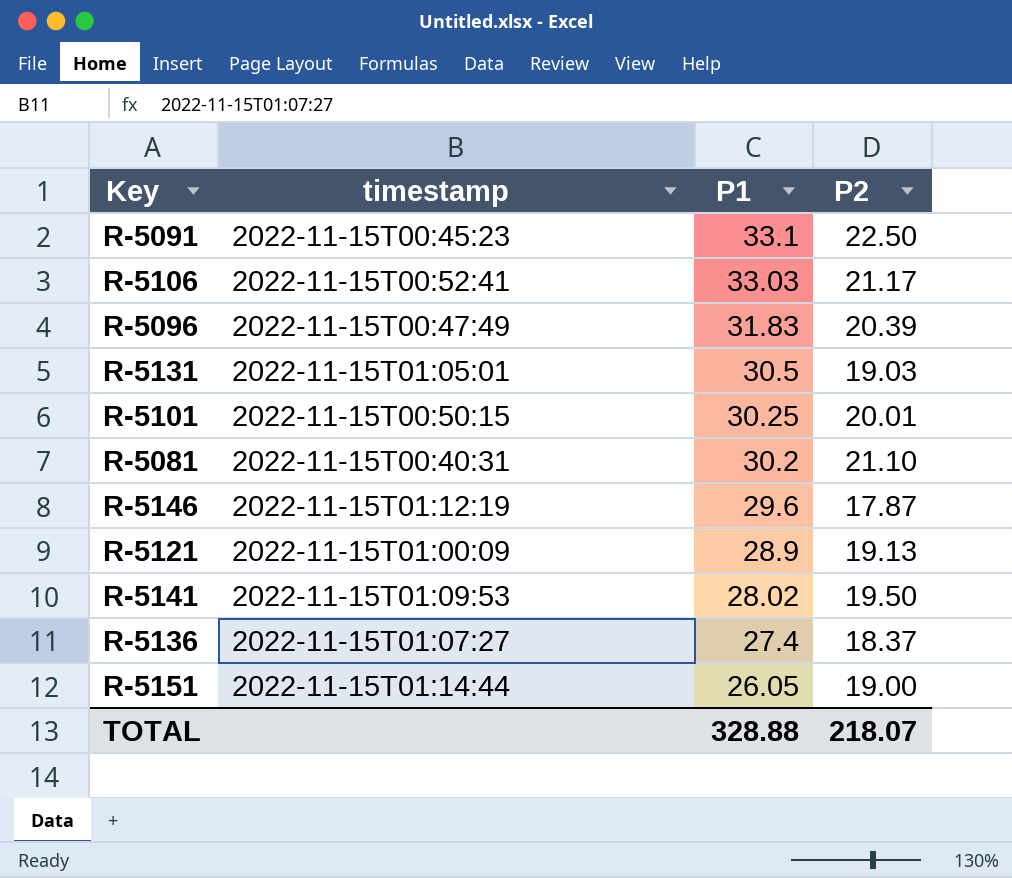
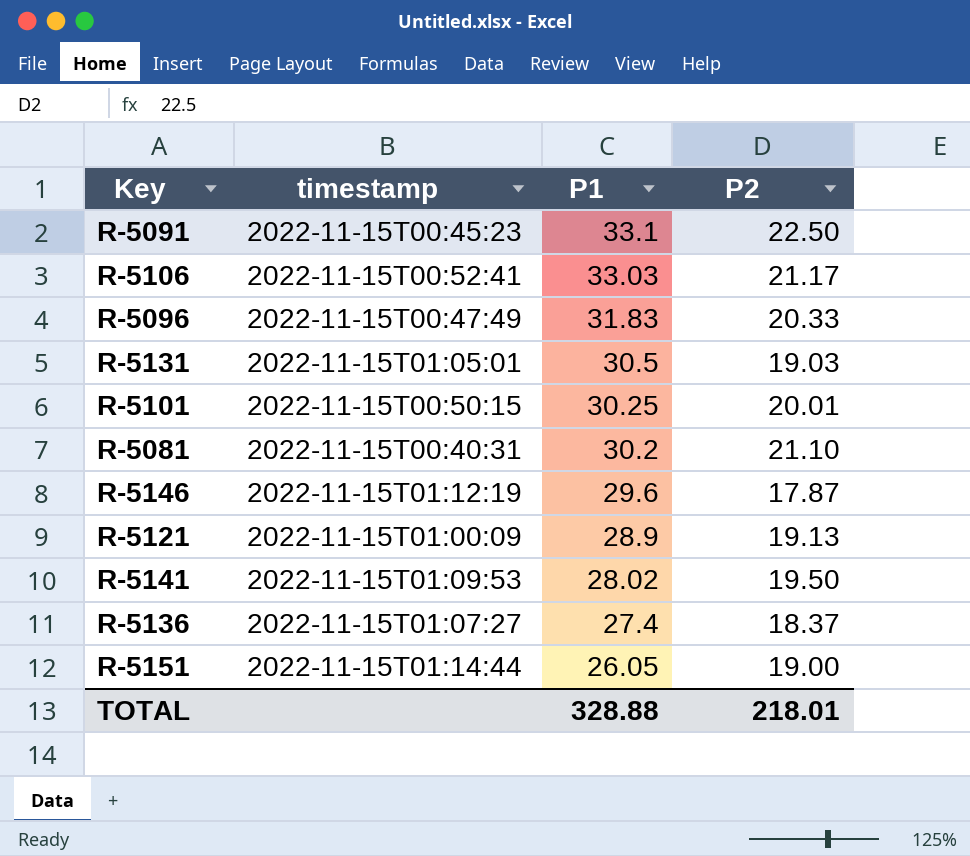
R-5096 | P2: 20.39 -> 20.33
TOTAL | P2: 218.07 -> 218.01

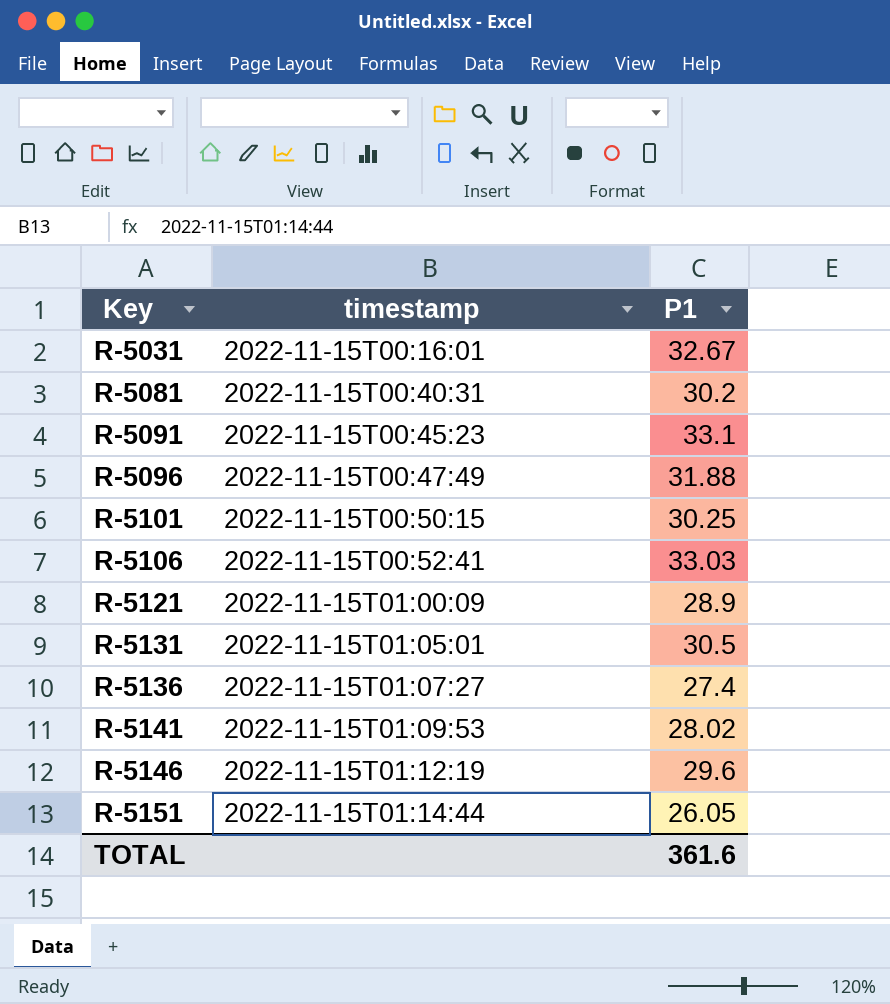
row order: P1 descending -> Key ascending
column P2 | position: 4 -> none
row R-5031: none -> 2022-11-15T00:16:01 | 32.67
R-5096 | P1: 31.83 -> 31.88
TOTAL | P1: 328.88 -> 361.6

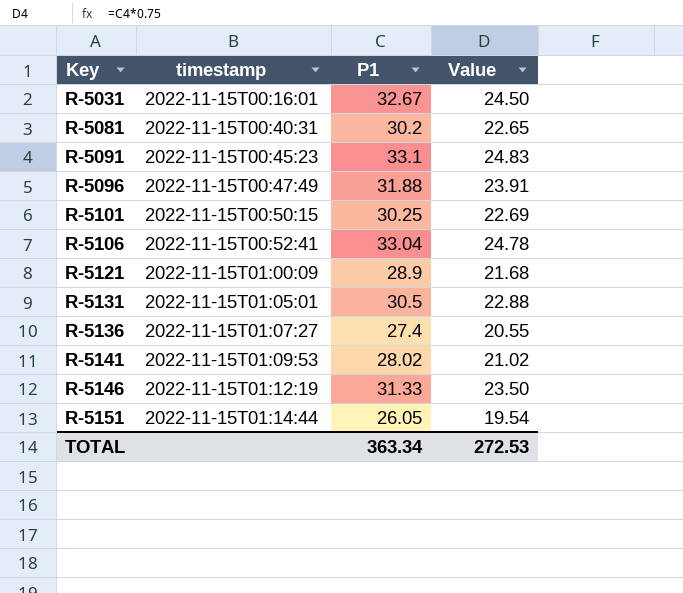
column Value | formula: none -> [P1] * 0.75
R-5106 | P1: 33.03 -> 33.04
R-5146 | P1: 29.6 -> 31.33
TOTAL | P1: 361.6 -> 363.34

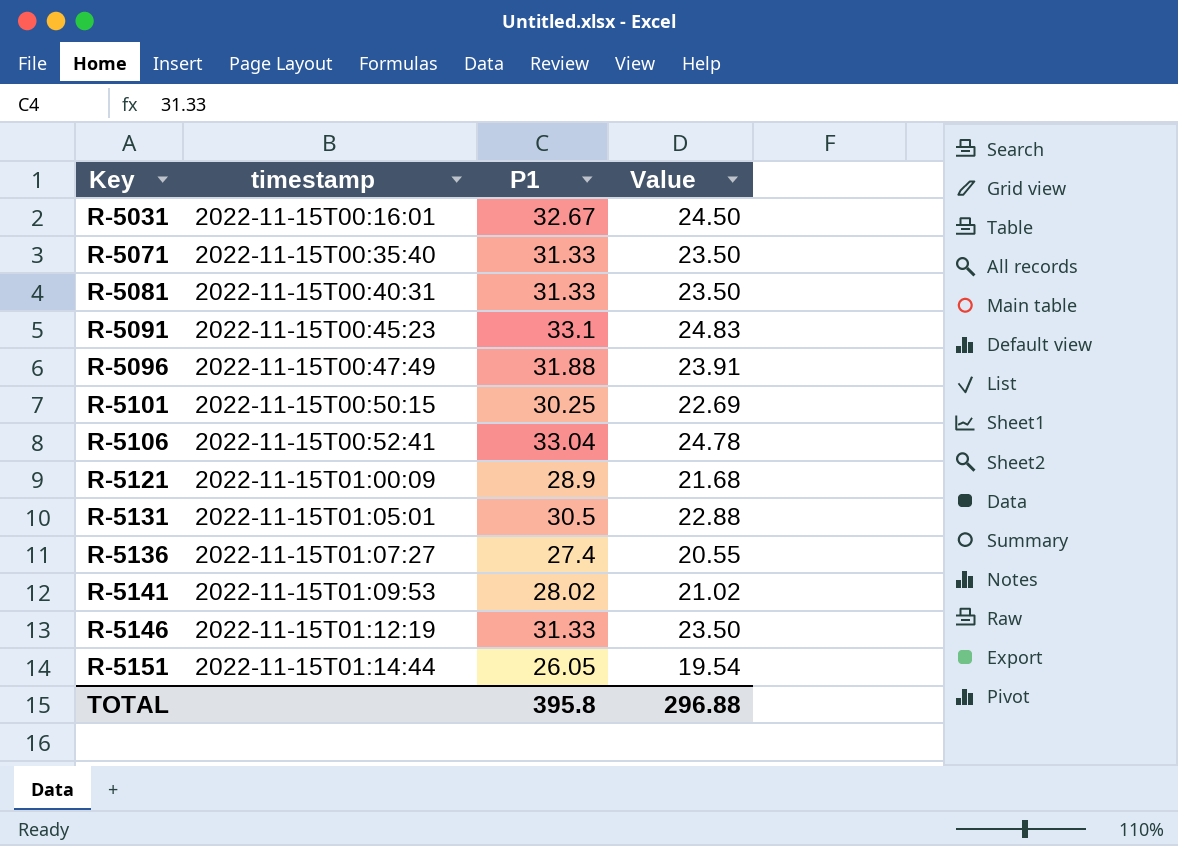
row R-5071: none -> 2022-11-15T00:35:40 | 31.33 | 23.50
R-5081 | P1: 30.2 -> 31.33
R-5081 | Value: 22.65 -> 23.50
TOTAL | P1: 363.34 -> 395.8
TOTAL | Value: 272.53 -> 296.88

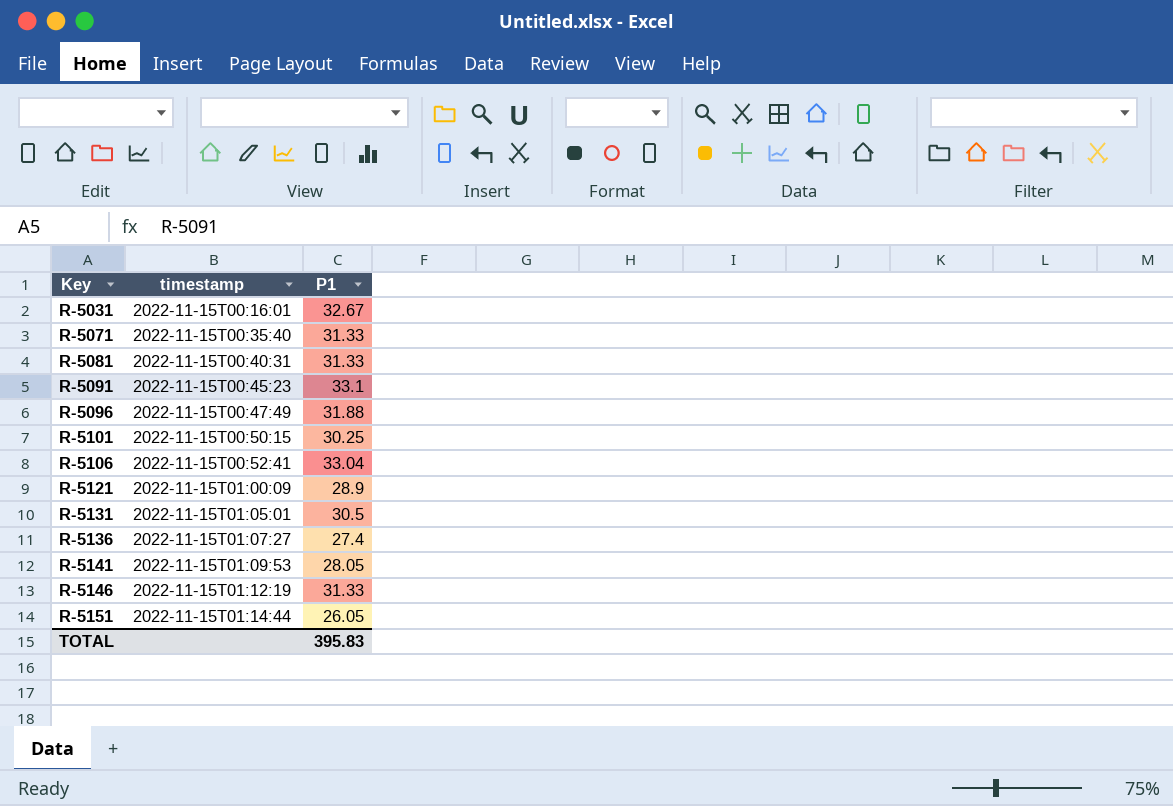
column Value | formula: [P1] * 0.75 -> none
R-5141 | P1: 28.02 -> 28.05
TOTAL | P1: 395.8 -> 395.83

